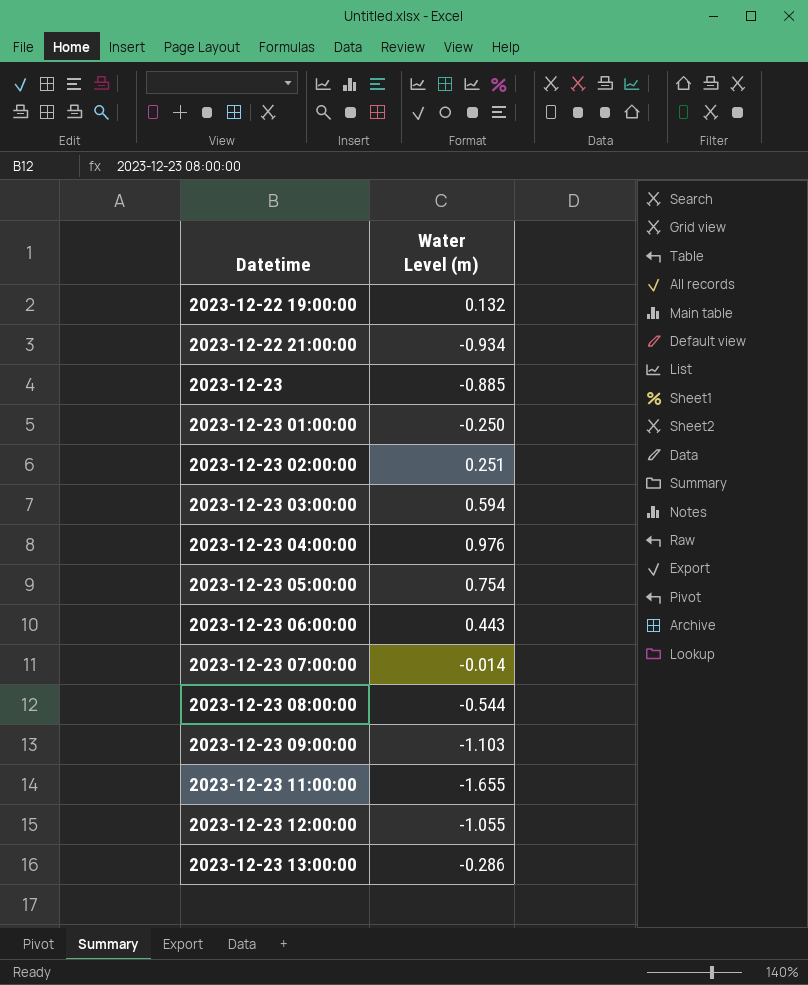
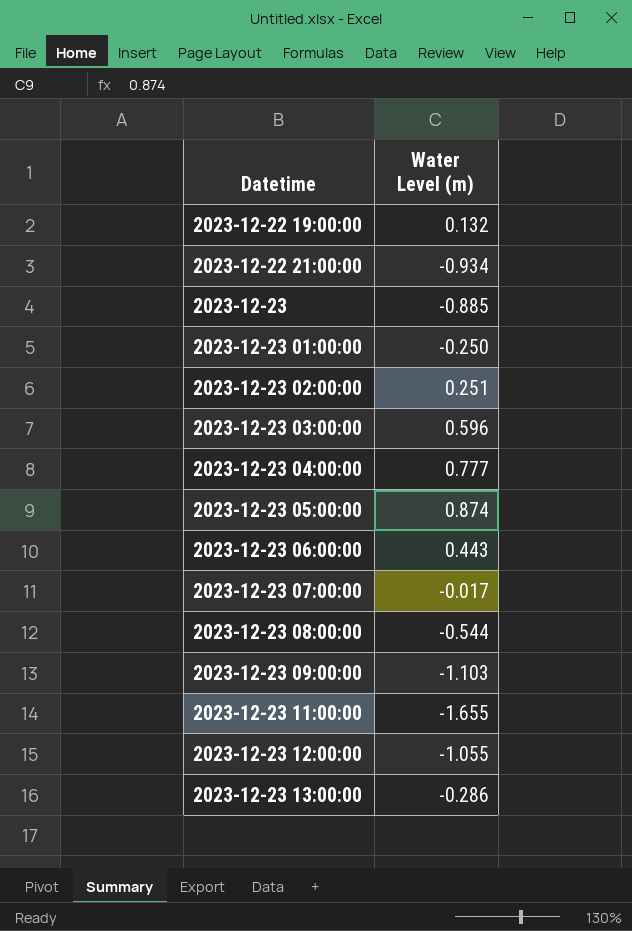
2023-12-23 03:00:00 | Water Level (m): 0.594 -> 0.596
2023-12-23 04:00:00 | Water Level (m): 0.976 -> 0.777
2023-12-23 05:00:00 | Water Level (m): 0.754 -> 0.874
2023-12-23 07:00:00 | Water Level (m): -0.014 -> -0.017

